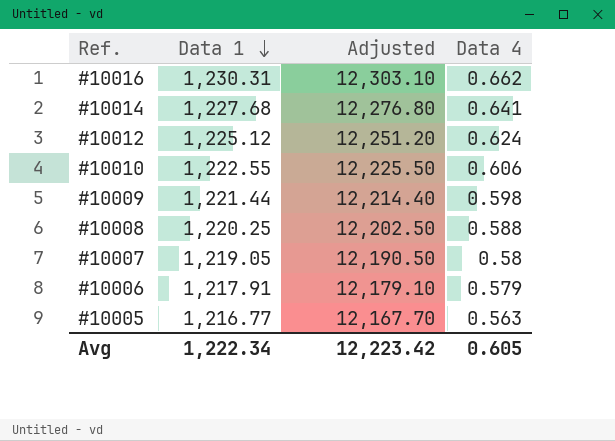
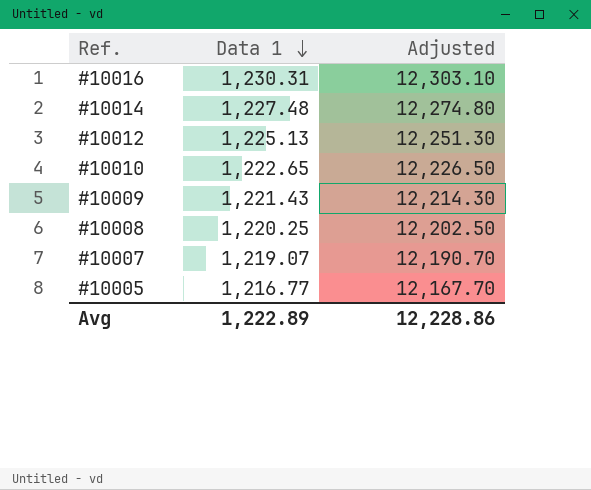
column Data 4 | position: 4 -> none
row #10006: 1,217.91 | 12,179.10 | 0.579 -> none
#10014 | Data 1: 1,227.68 -> 1,227.48
#10014 | Adjusted: 12,276.80 -> 12,274.80
#10012 | Data 1: 1,225.12 -> 1,225.13
#10012 | Adjusted: 12,251.20 -> 12,251.30
#10010 | Data 1: 1,222.55 -> 1,222.65
#10010 | Adjusted: 12,225.50 -> 12,226.50
#10009 | Data 1: 1,221.44 -> 1,221.43
#10009 | Adjusted: 12,214.40 -> 12,214.30
#10007 | Data 1: 1,219.05 -> 1,219.07
#10007 | Adjusted: 12,190.50 -> 12,190.70
Avg | Data 1: 1,222.34 -> 1,222.89
Avg | Adjusted: 12,223.42 -> 12,228.86

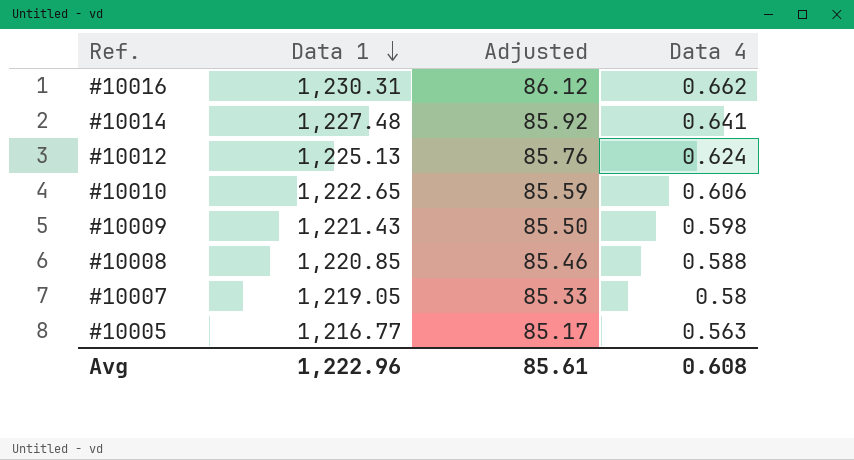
column Adjusted | formula: [Data 1] * 10 -> [Data 1] * 0.07
column Data 4 | position: none -> 4
#10008 | Data 1: 1,220.25 -> 1,220.85
#10007 | Data 1: 1,219.07 -> 1,219.05
Avg | Data 1: 1,222.89 -> 1,222.96
Avg | Adjusted: 12,228.86 -> 85.61

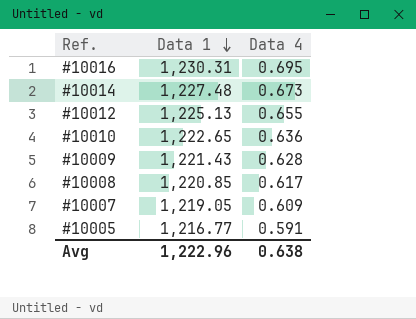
column Adjusted | formula: [Data 1] * 0.07 -> none
#10016 | Data 4: 0.662 -> 0.695
#10014 | Data 4: 0.641 -> 0.673
#10012 | Data 4: 0.624 -> 0.655
#10010 | Data 4: 0.606 -> 0.636
#10009 | Data 4: 0.598 -> 0.628
#10008 | Data 4: 0.588 -> 0.617
#10007 | Data 4: 0.58 -> 0.609
#10005 | Data 4: 0.563 -> 0.591
Avg | Data 4: 0.608 -> 0.638

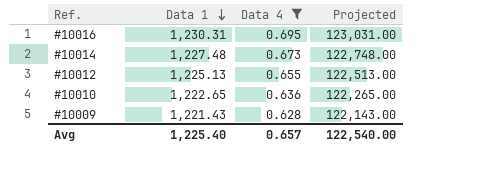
filter: none -> Data 4 >= 0.628
column Projected | formula: none -> [Data 1] * 100
Avg | Data 1: 1,222.96 -> 1,225.40
Avg | Data 4: 0.638 -> 0.657

